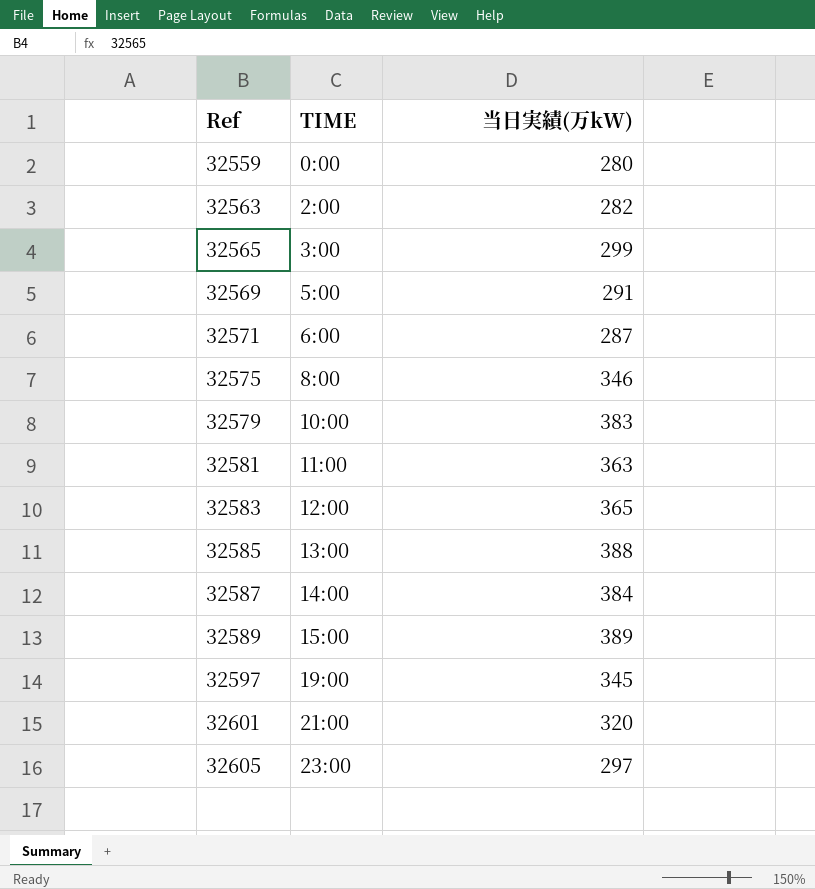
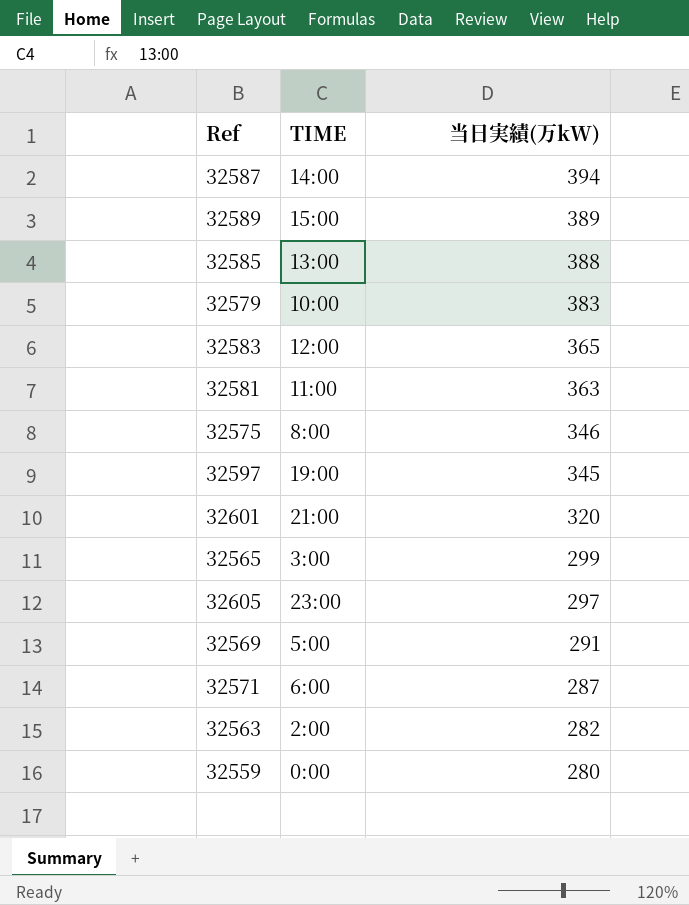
row order: Ref ascending -> 当日実績(万kW) descending
32587 | 当日実績(万kW): 384 -> 394

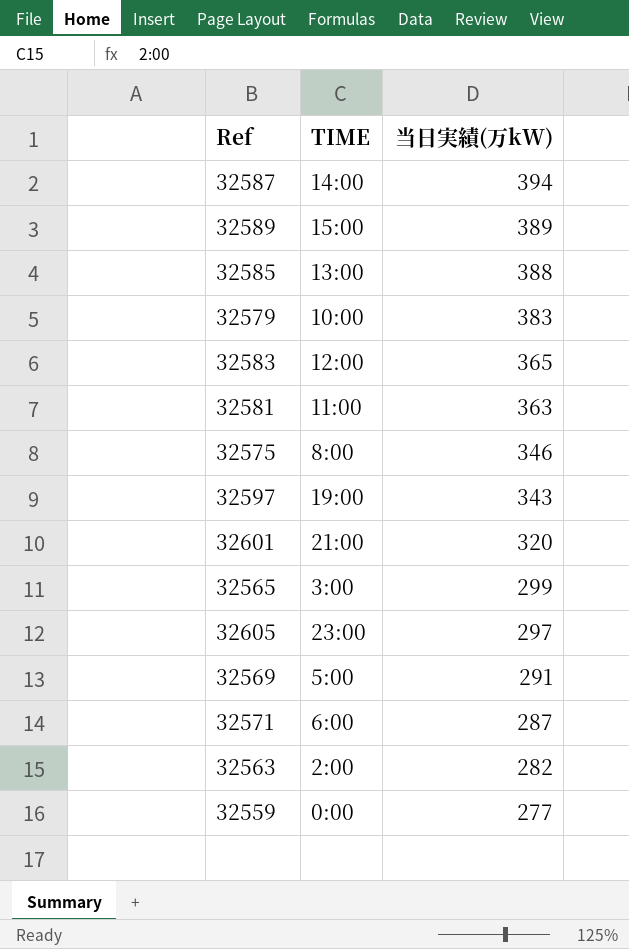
32597 | 当日実績(万kW): 345 -> 343
32559 | 当日実績(万kW): 280 -> 277

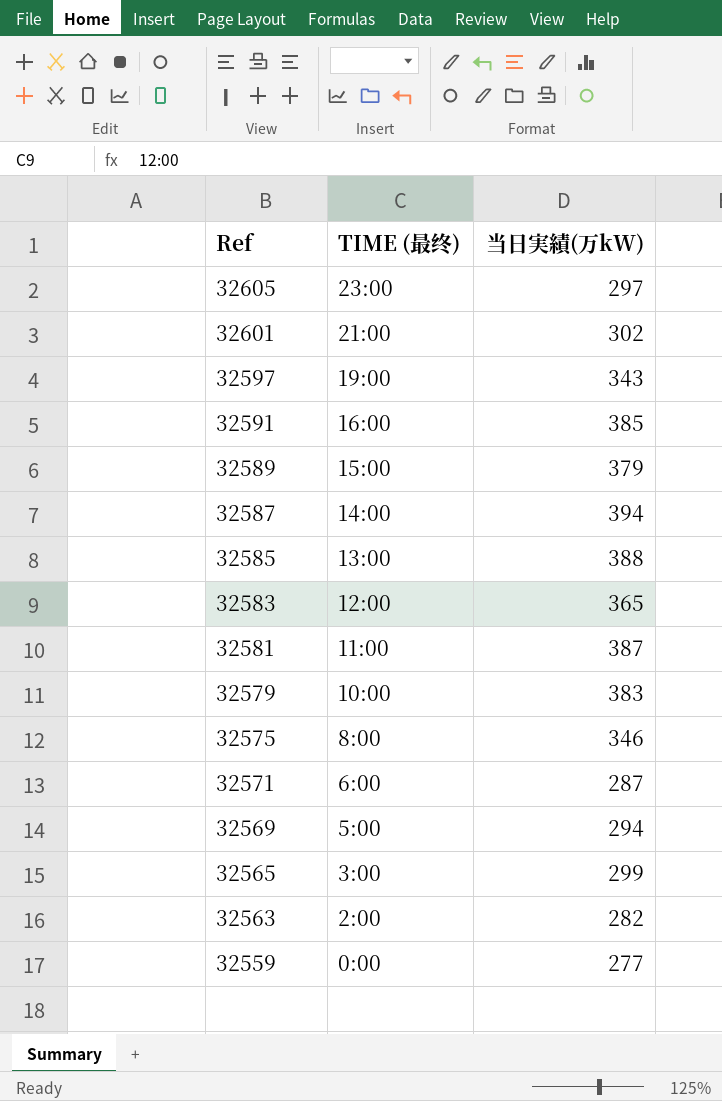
row order: 当日実績(万kW) descending -> Ref descending
column name: TIME -> TIME (最终)
32601 | 当日実績(万kW): 320 -> 302
row 32591: none -> 16:00 | 385
32589 | 当日実績(万kW): 389 -> 379
32581 | 当日実績(万kW): 363 -> 387
32569 | 当日実績(万kW): 291 -> 294

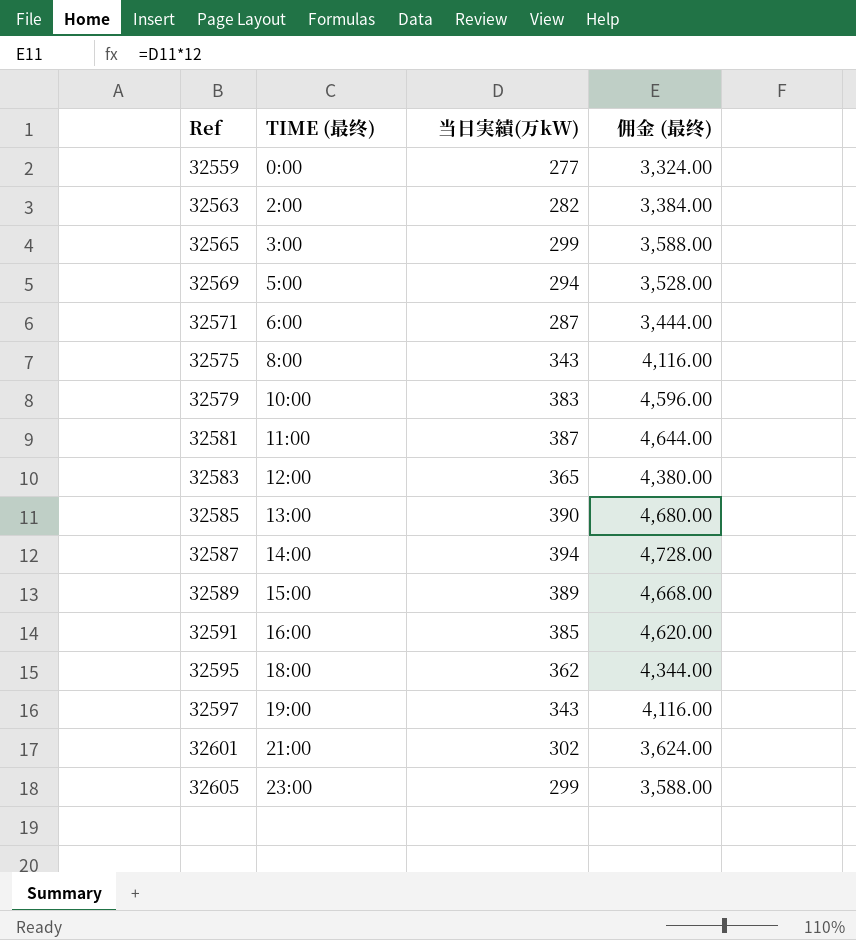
row order: Ref descending -> Ref ascending
column 佣金 (最终) | formula: none -> [当日実績(万kW)] * 12
32575 | 当日実績(万kW): 346 -> 343
32585 | 当日実績(万kW): 388 -> 390
32589 | 当日実績(万kW): 379 -> 389
row 32595: none -> 18:00 | 362 | 4,344.00
32605 | 当日実績(万kW): 297 -> 299

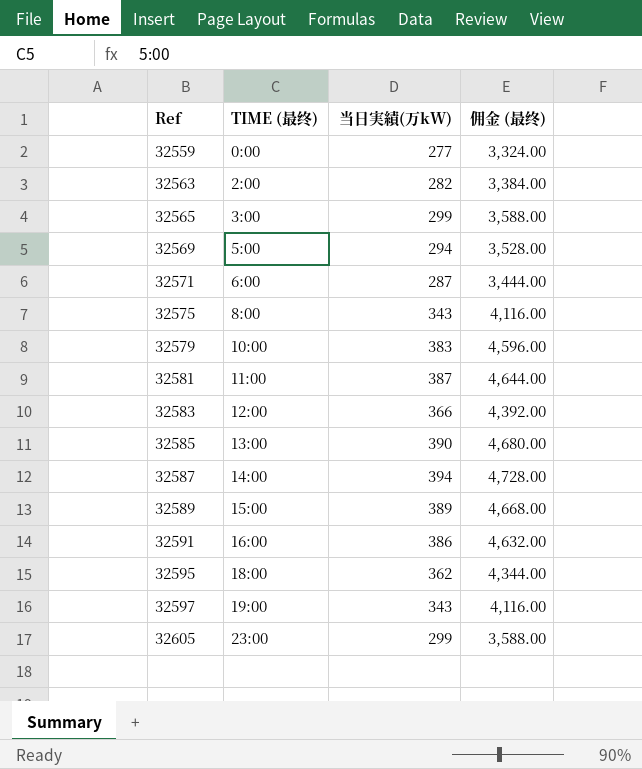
row 32601: 21:00 | 302 | 3,624.00 -> none
32583 | 当日実績(万kW): 365 -> 366
32583 | 佣金 (最终): 4,380.00 -> 4,392.00
32591 | 当日実績(万kW): 385 -> 386
32591 | 佣金 (最终): 4,620.00 -> 4,632.00

